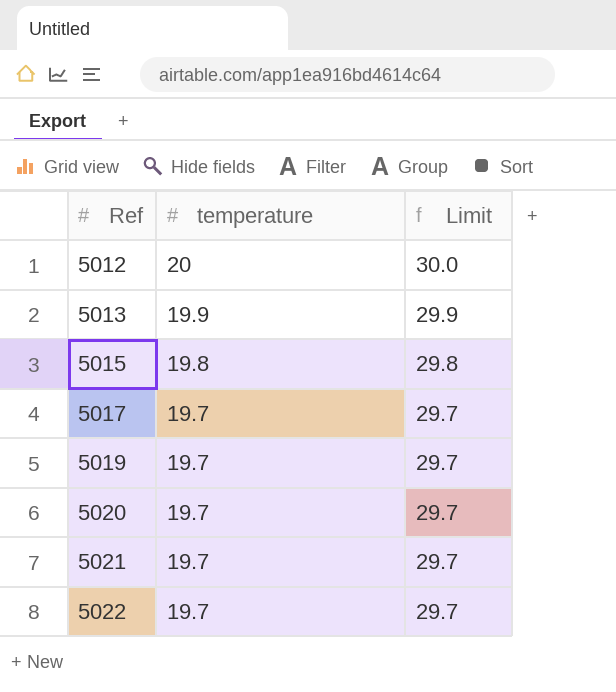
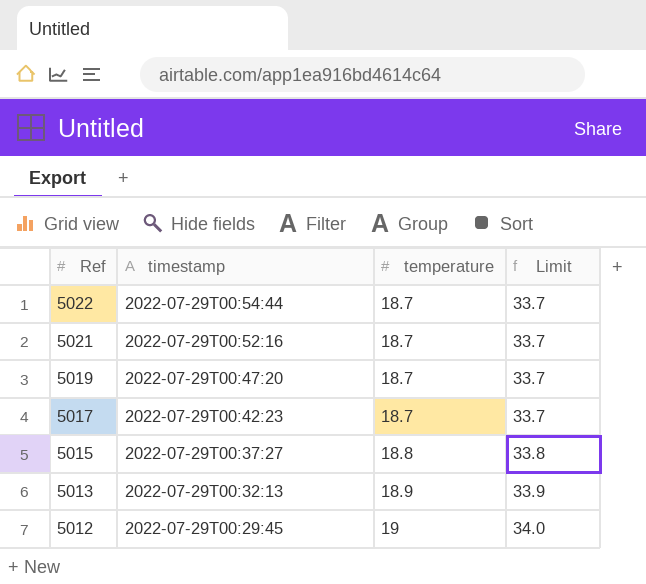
row order: Ref ascending -> Ref descending
column timestamp | position: none -> 2
column Limit | formula: [temperature] + 10 -> [temperature] + 15
row 5020: 19.7 | 29.7 -> none
5022 | temperature: 19.7 -> 18.7
5021 | temperature: 19.7 -> 18.7
5019 | temperature: 19.7 -> 18.7
5017 | temperature: 19.7 -> 18.7
5015 | temperature: 19.8 -> 18.8
5013 | temperature: 19.9 -> 18.9
5012 | temperature: 20 -> 19

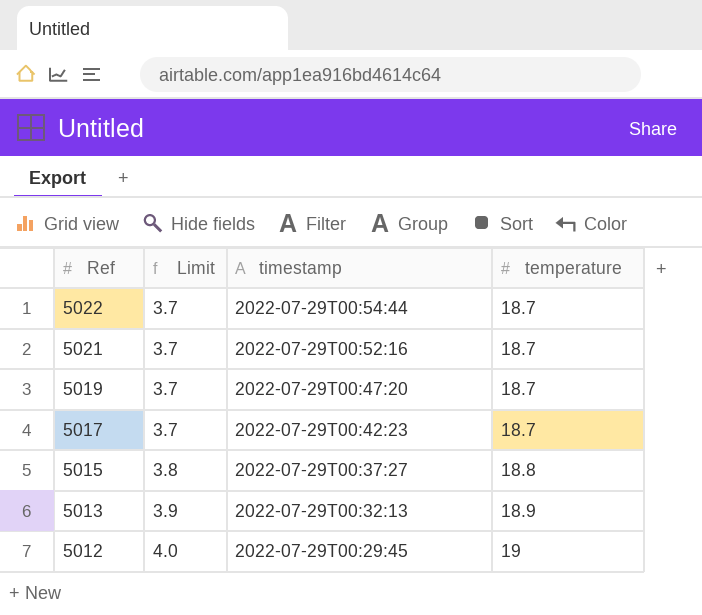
column Limit | formula: [temperature] + 15 -> [temperature] - 15
column Limit | position: 4 -> 2

